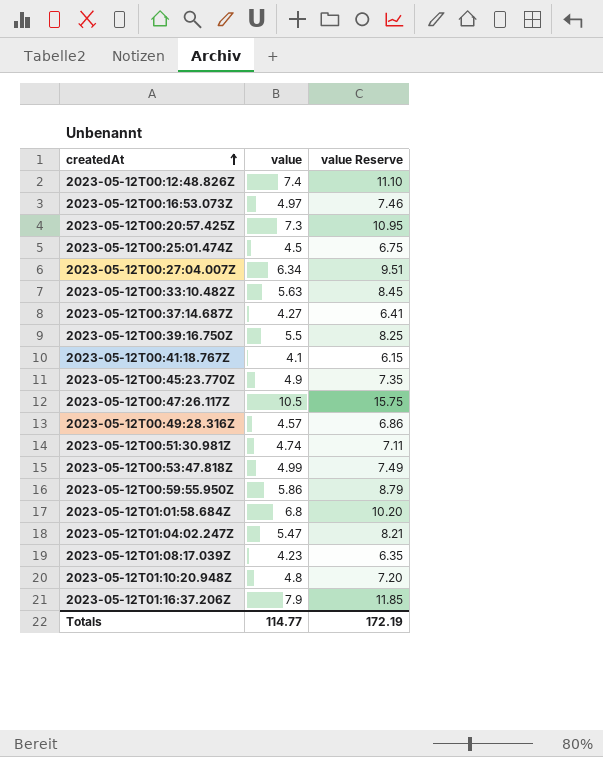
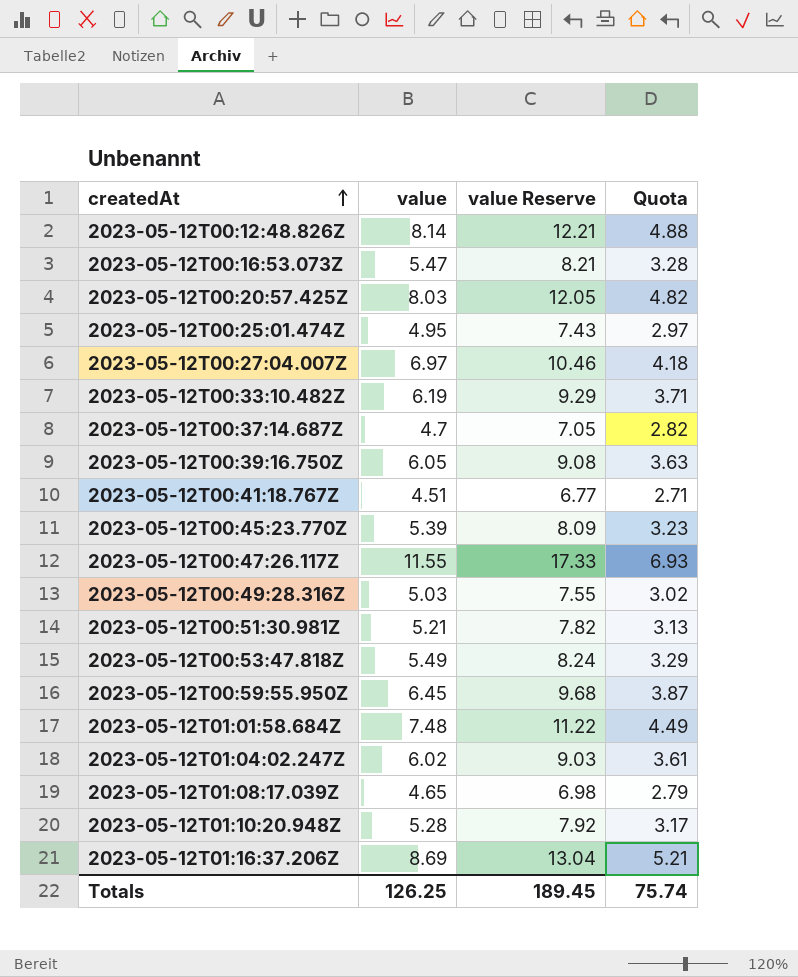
column Quota | formula: none -> [value] * 0.6
2023-05-12T00:12:48.826Z | value: 7.4 -> 8.14
2023-05-12T00:12:48.826Z | value Reserve: 11.10 -> 12.21
2023-05-12T00:16:53.073Z | value: 4.97 -> 5.47
2023-05-12T00:16:53.073Z | value Reserve: 7.46 -> 8.21
2023-05-12T00:20:57.425Z | value: 7.3 -> 8.03
2023-05-12T00:20:57.425Z | value Reserve: 10.95 -> 12.05
2023-05-12T00:25:01.474Z | value: 4.5 -> 4.95
2023-05-12T00:25:01.474Z | value Reserve: 6.75 -> 7.43
2023-05-12T00:27:04.007Z | value: 6.34 -> 6.97
2023-05-12T00:27:04.007Z | value Reserve: 9.51 -> 10.46
2023-05-12T00:33:10.482Z | value: 5.63 -> 6.19
2023-05-12T00:33:10.482Z | value Reserve: 8.45 -> 9.29
2023-05-12T00:37:14.687Z | value: 4.27 -> 4.7
2023-05-12T00:37:14.687Z | value Reserve: 6.41 -> 7.05
2023-05-12T00:39:16.750Z | value: 5.5 -> 6.05
2023-05-12T00:39:16.750Z | value Reserve: 8.25 -> 9.08
2023-05-12T00:41:18.767Z | value: 4.1 -> 4.51
2023-05-12T00:41:18.767Z | value Reserve: 6.15 -> 6.77
2023-05-12T00:45:23.770Z | value: 4.9 -> 5.39
2023-05-12T00:45:23.770Z | value Reserve: 7.35 -> 8.09
2023-05-12T00:47:26.117Z | value: 10.5 -> 11.55
2023-05-12T00:47:26.117Z | value Reserve: 15.75 -> 17.33
2023-05-12T00:49:28.316Z | value: 4.57 -> 5.03
2023-05-12T00:49:28.316Z | value Reserve: 6.86 -> 7.55
2023-05-12T00:51:30.981Z | value: 4.74 -> 5.21
2023-05-12T00:51:30.981Z | value Reserve: 7.11 -> 7.82
2023-05-12T00:53:47.818Z | value: 4.99 -> 5.49
2023-05-12T00:53:47.818Z | value Reserve: 7.49 -> 8.24
2023-05-12T00:59:55.950Z | value: 5.86 -> 6.45
2023-05-12T00:59:55.950Z | value Reserve: 8.79 -> 9.68
2023-05-12T01:01:58.684Z | value: 6.8 -> 7.48
2023-05-12T01:01:58.684Z | value Reserve: 10.20 -> 11.22
2023-05-12T01:04:02.247Z | value: 5.47 -> 6.02
2023-05-12T01:04:02.247Z | value Reserve: 8.21 -> 9.03
2023-05-12T01:08:17.039Z | value: 4.23 -> 4.65
2023-05-12T01:08:17.039Z | value Reserve: 6.35 -> 6.98
2023-05-12T01:10:20.948Z | value: 4.8 -> 5.28
2023-05-12T01:10:20.948Z | value Reserve: 7.20 -> 7.92
2023-05-12T01:16:37.206Z | value: 7.9 -> 8.69
2023-05-12T01:16:37.206Z | value Reserve: 11.85 -> 13.04
Totals | value: 114.77 -> 126.25
Totals | value Reserve: 172.19 -> 189.45

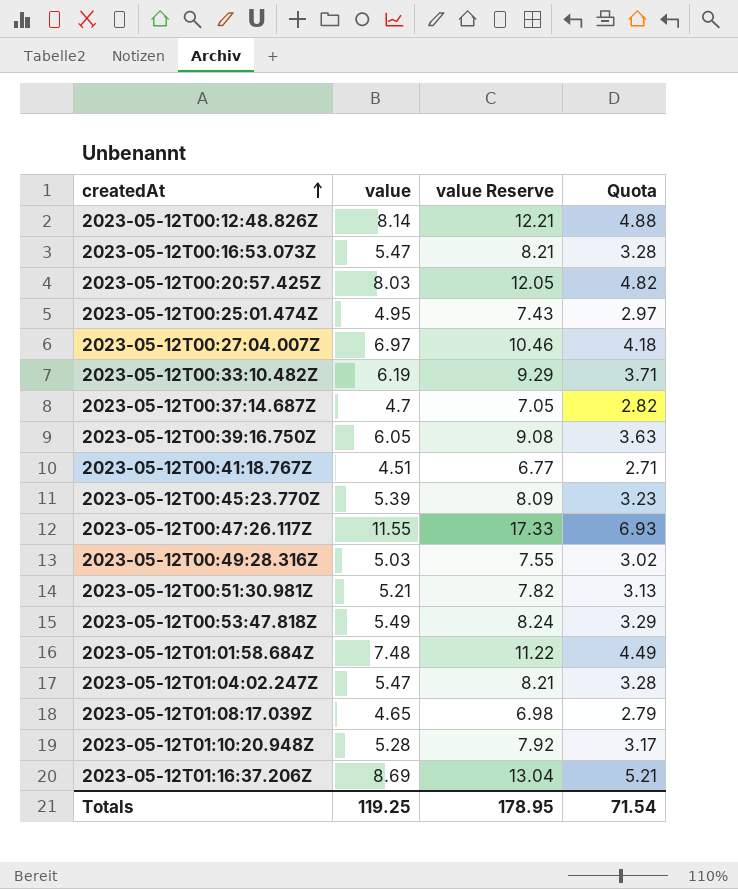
row 2023-05-12T00:59:55.950Z: 6.45 | 9.68 | 3.87 -> none
2023-05-12T01:04:02.247Z | value: 6.02 -> 5.47
2023-05-12T01:04:02.247Z | value Reserve: 9.03 -> 8.21
2023-05-12T01:04:02.247Z | Quota: 3.61 -> 3.28
Totals | value: 126.25 -> 119.25
Totals | value Reserve: 189.45 -> 178.95
Totals | Quota: 75.74 -> 71.54

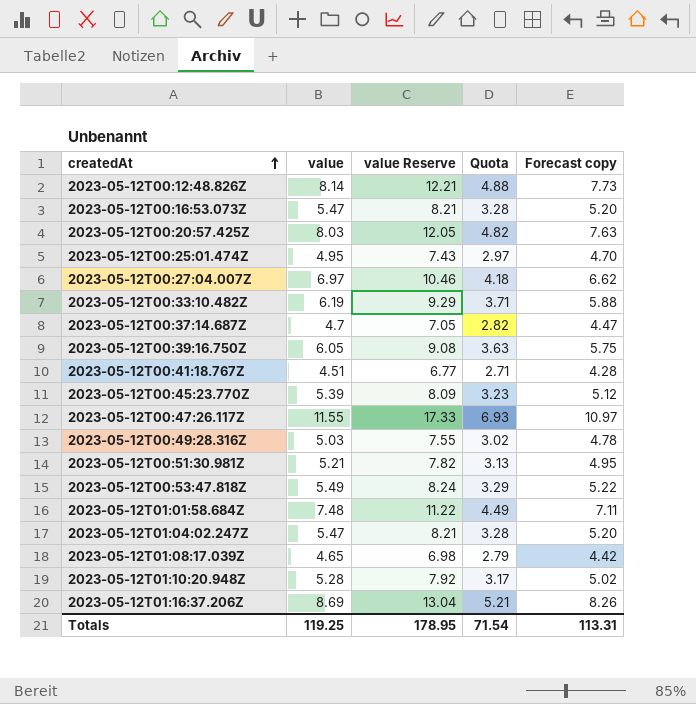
column Forecast copy | formula: none -> [value] * 0.95

